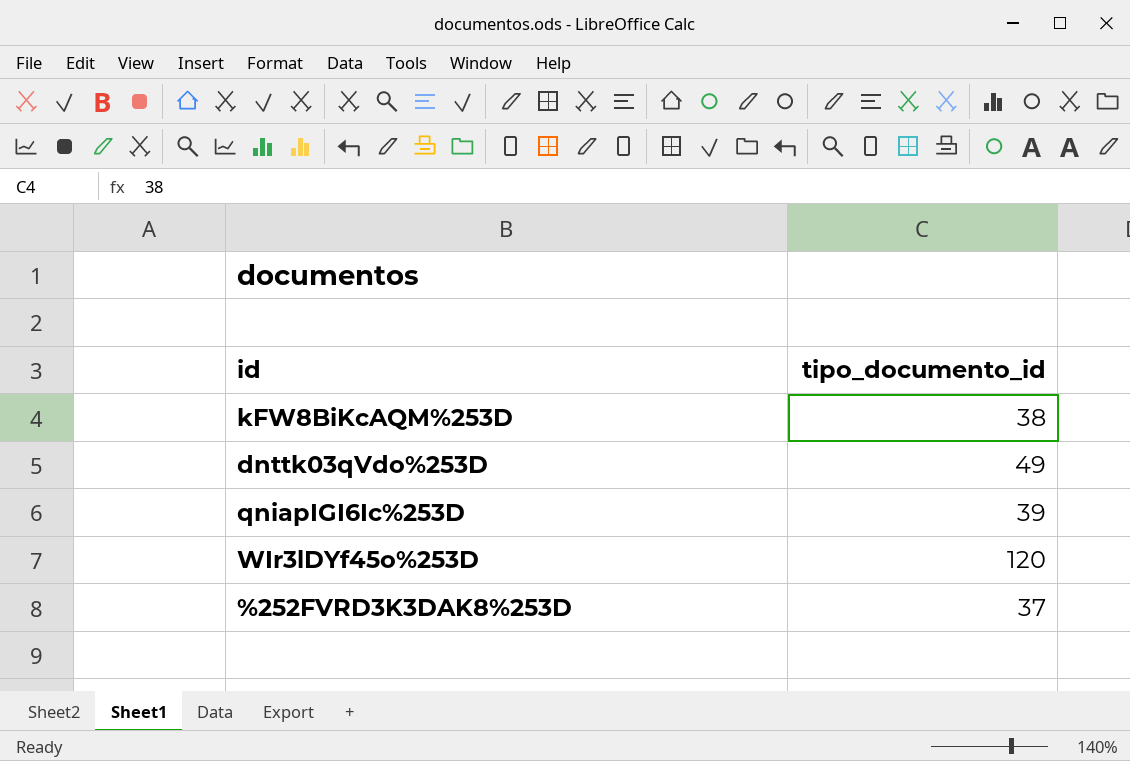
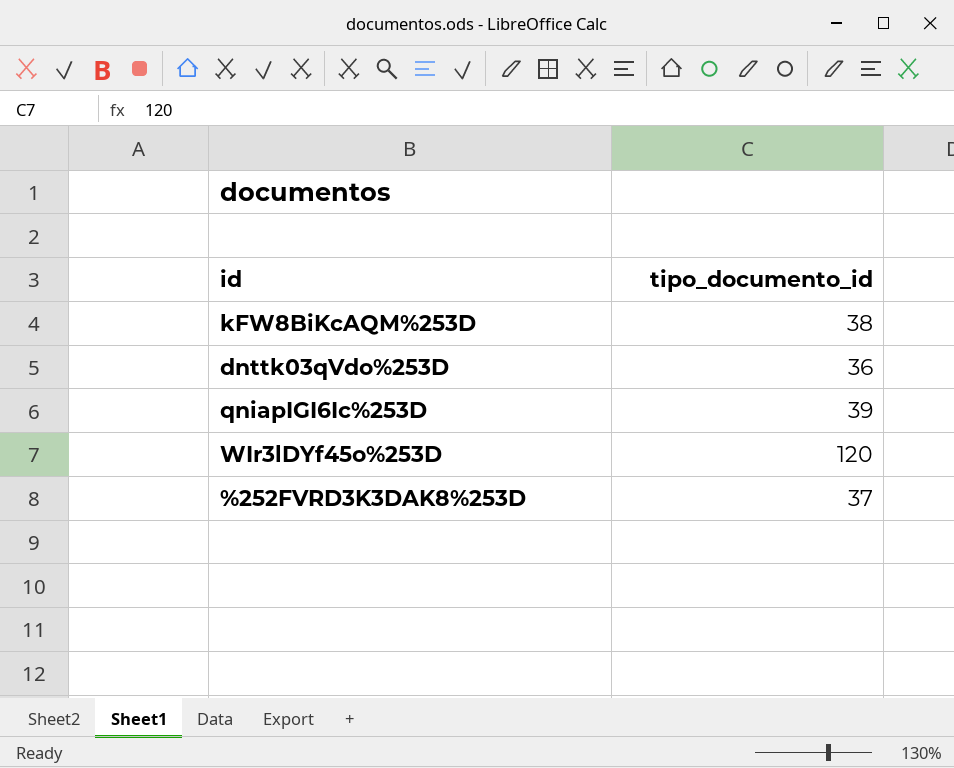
dnttk03qVdo%253D | tipo_documento_id: 49 -> 36

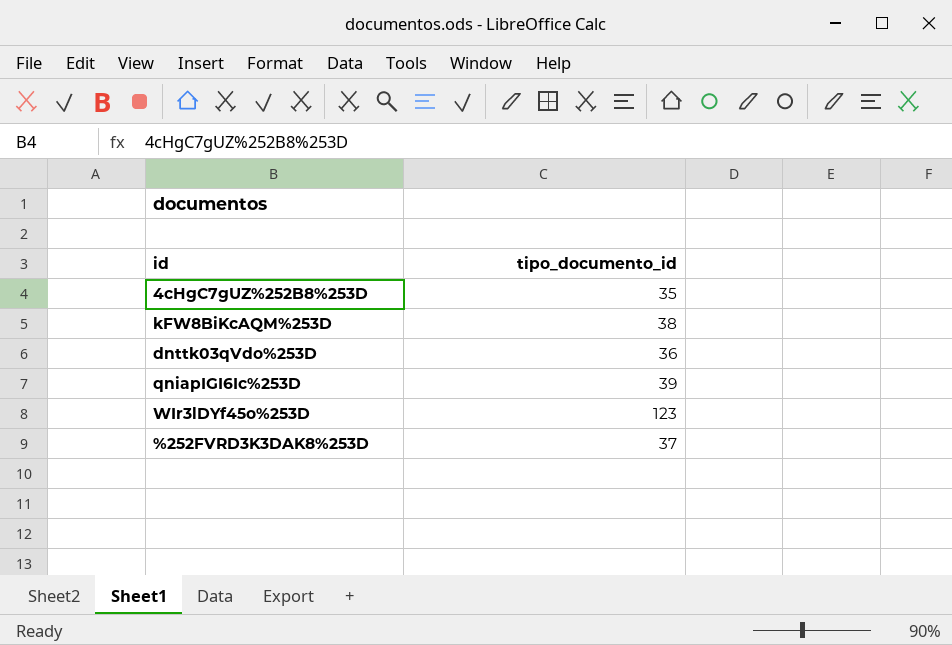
row 4cHgC7gUZ%252B8%253D: none -> 35
WIr3lDYf45o%253D | tipo_documento_id: 120 -> 123

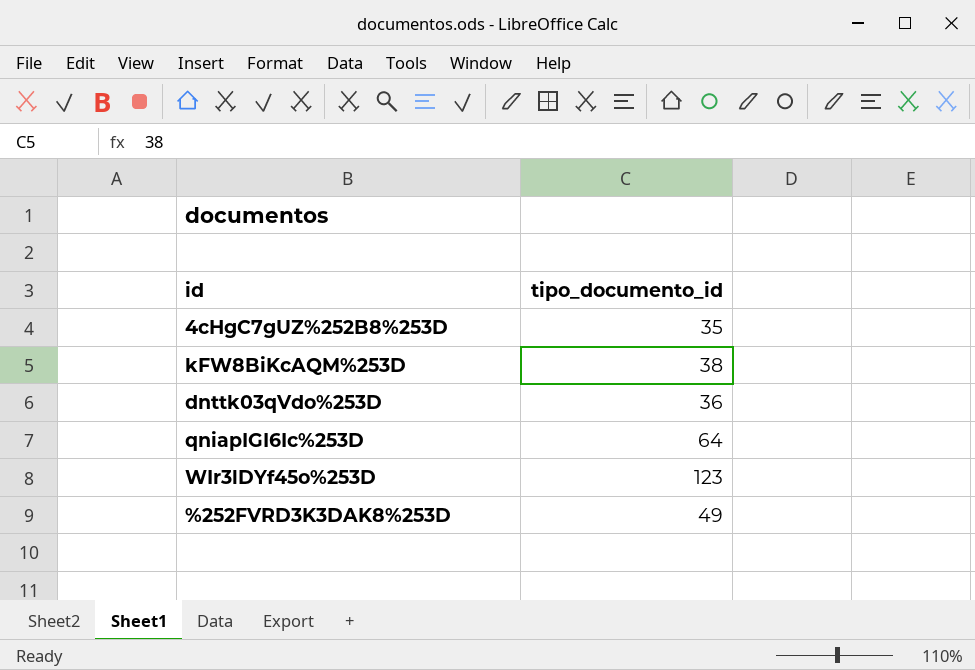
qniapIGI6Ic%253D | tipo_documento_id: 39 -> 64
%252FVRD3K3DAK8%253D | tipo_documento_id: 37 -> 49

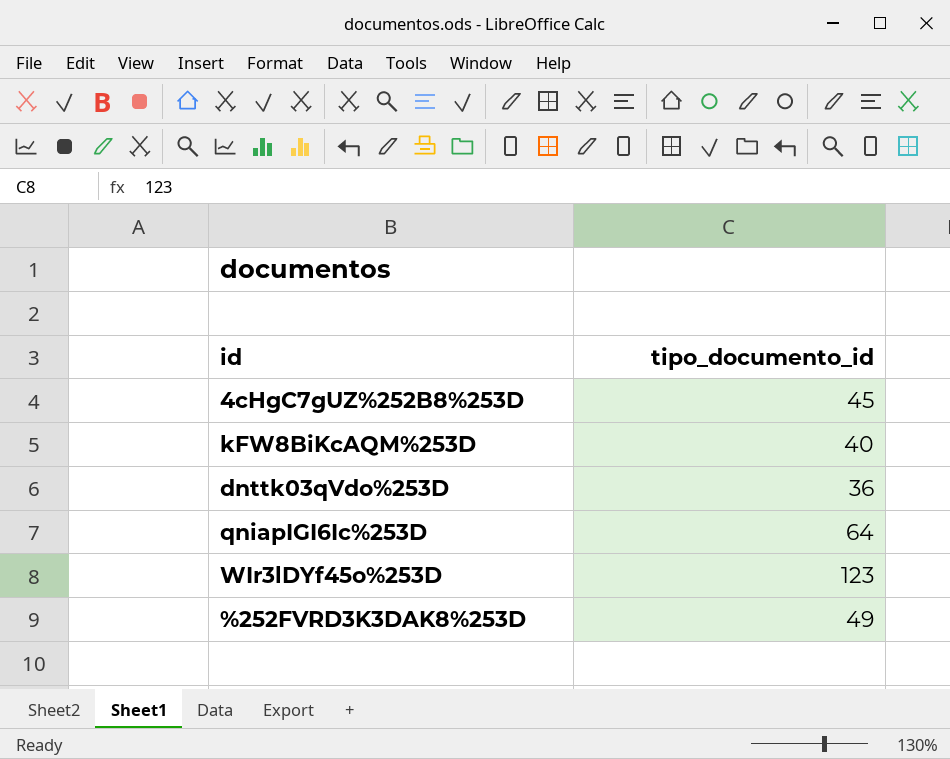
4cHgC7gUZ%252B8%253D | tipo_documento_id: 35 -> 45
kFW8BiKcAQM%253D | tipo_documento_id: 38 -> 40

